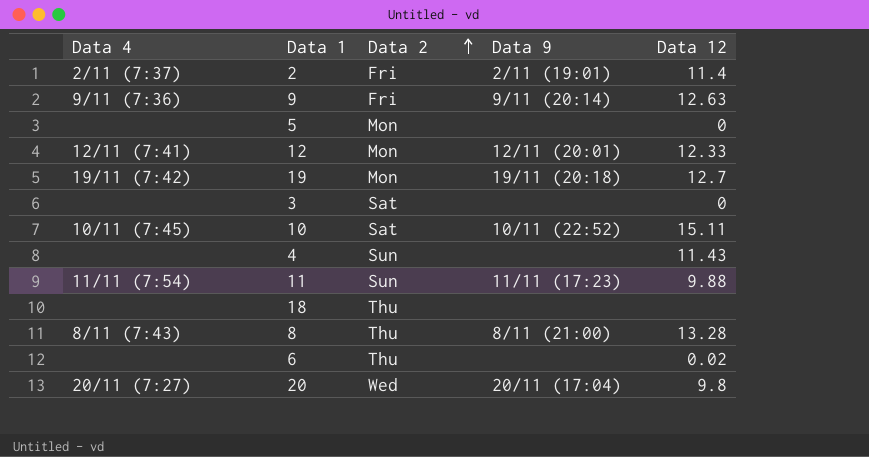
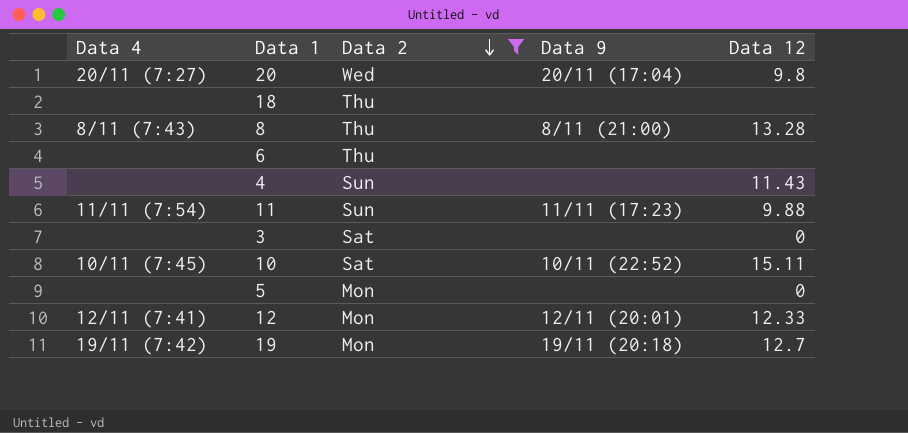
filter: none -> Data 2 != Fri
row order: Data 2 ascending -> Data 2 descending
6 | Data 12: 0.02 -> none

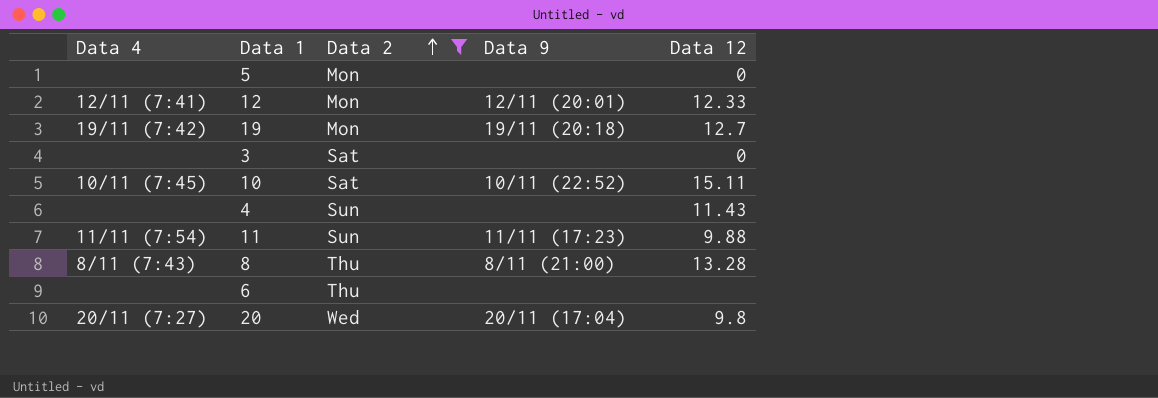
row order: Data 2 descending -> Data 2 ascending
row 18: none | Thu | none | none -> none

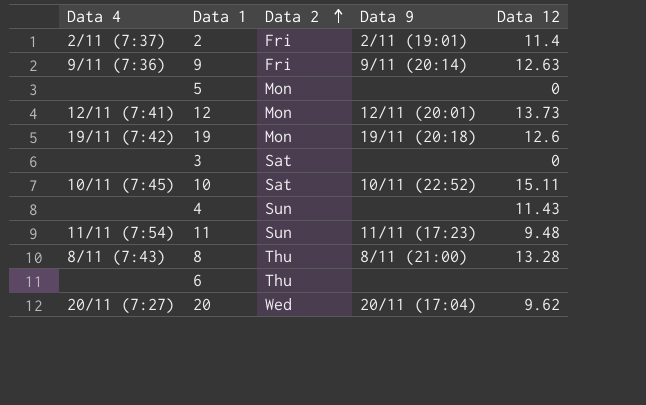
filter: Data 2 != Fri -> none
12 | Data 12: 12.33 -> 13.73
19 | Data 12: 12.7 -> 12.6
11 | Data 12: 9.88 -> 9.48
20 | Data 12: 9.8 -> 9.62

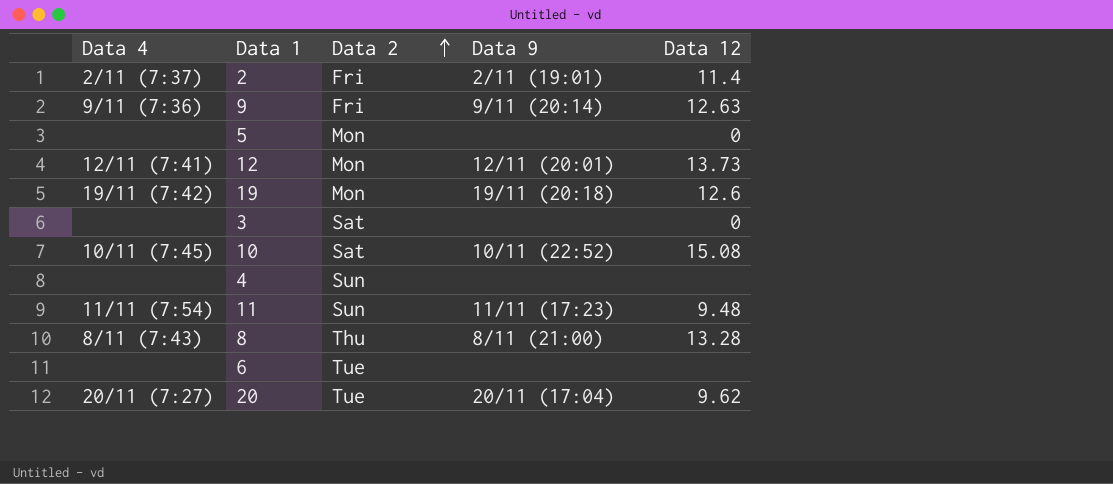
10 | Data 12: 15.11 -> 15.08
4 | Data 12: 11.43 -> none
6 | Data 2: Thu -> Tue
20 | Data 2: Wed -> Tue

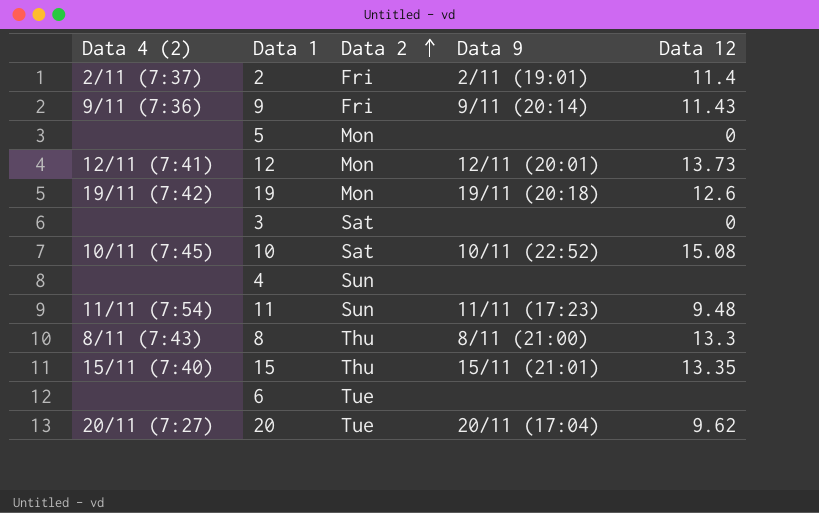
column name: Data 4 -> Data 4 (2)
9 | Data 12: 12.63 -> 11.43
8 | Data 12: 13.28 -> 13.3
row 15: none -> 15/11 (7:40) | Thu | 15/11 (21:01) | 13.35

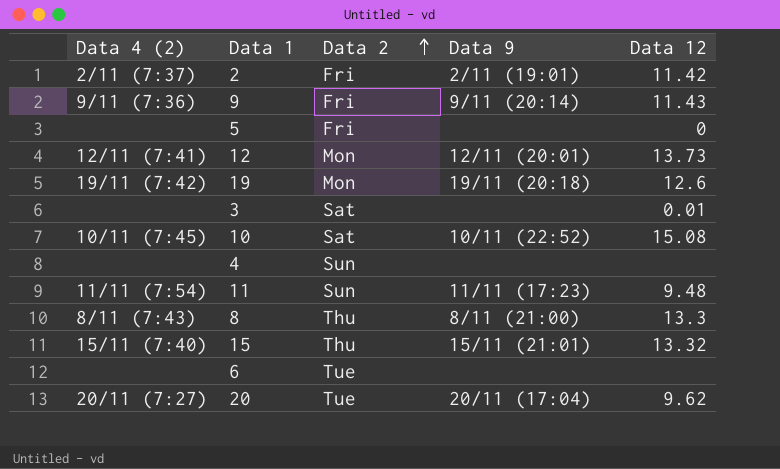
2 | Data 12: 11.4 -> 11.42
5 | Data 2: Mon -> Fri
3 | Data 12: 0 -> 0.01
15 | Data 12: 13.35 -> 13.32

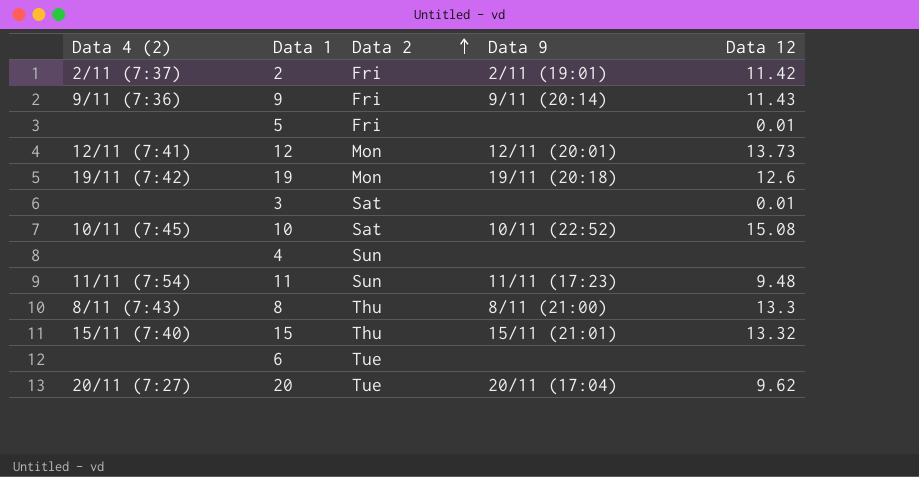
5 | Data 12: 0 -> 0.01

